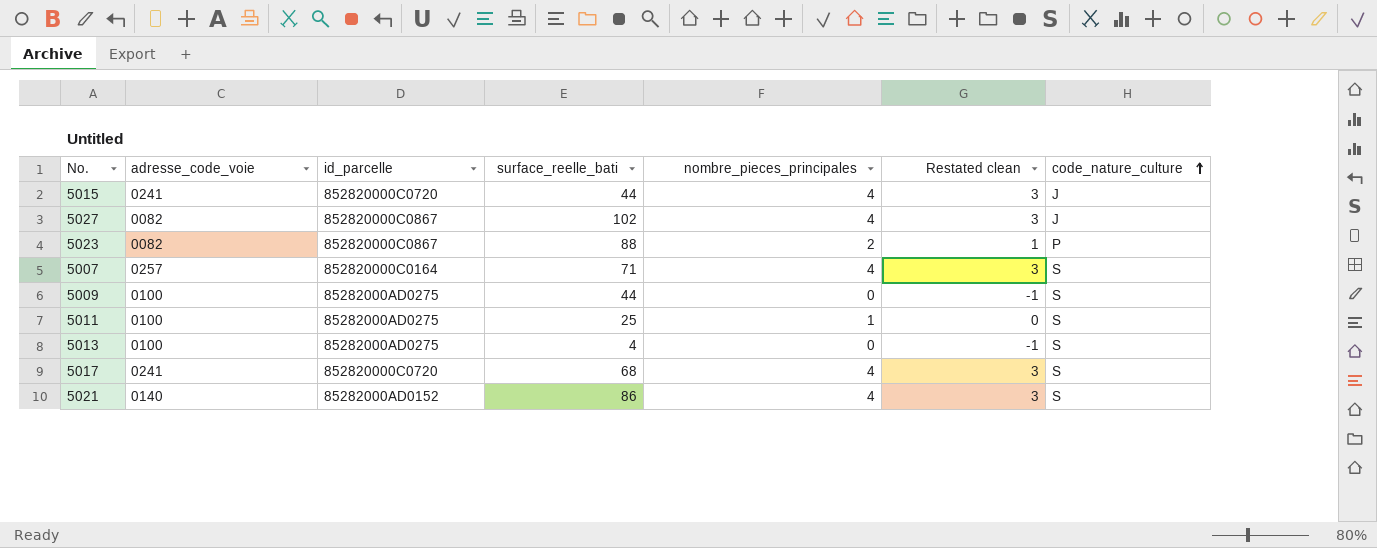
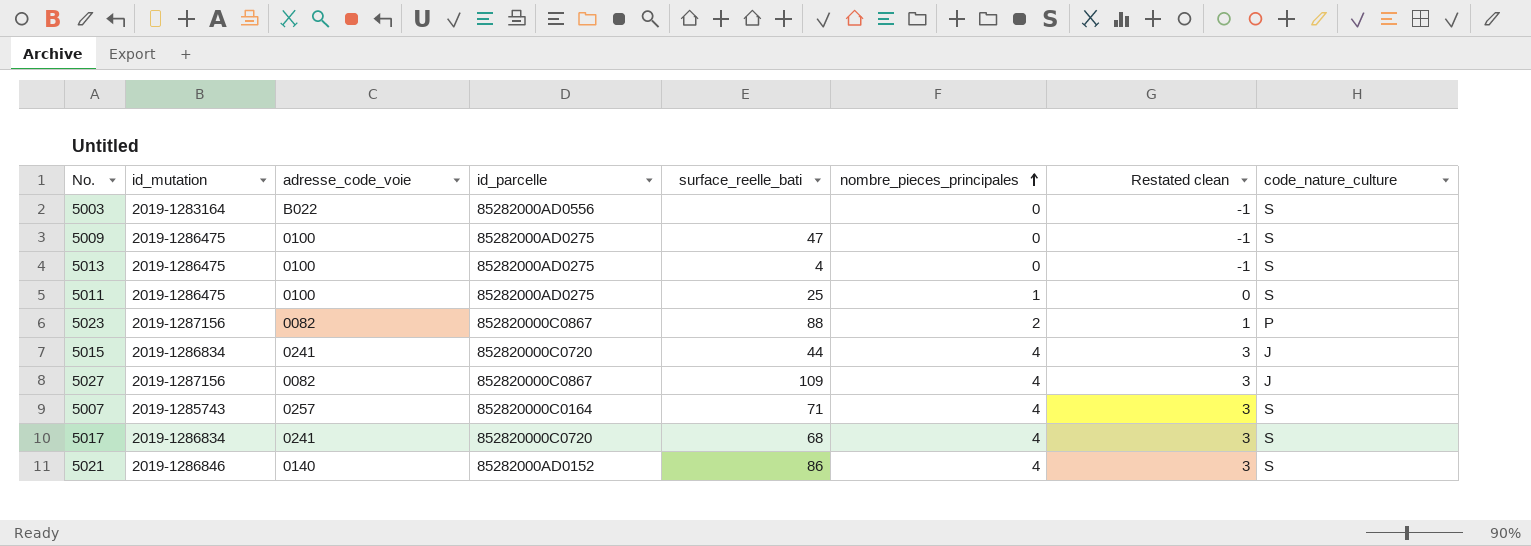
row order: code_nature_culture ascending -> nombre_pieces_principales ascending
column id_mutation | position: none -> 2
row 5003: none -> 2019-1283164 | B022 | 85282000AD0556 | none | 0 | -1 | S
5009 | surface_reelle_bati: 44 -> 47
5027 | surface_reelle_bati: 102 -> 109

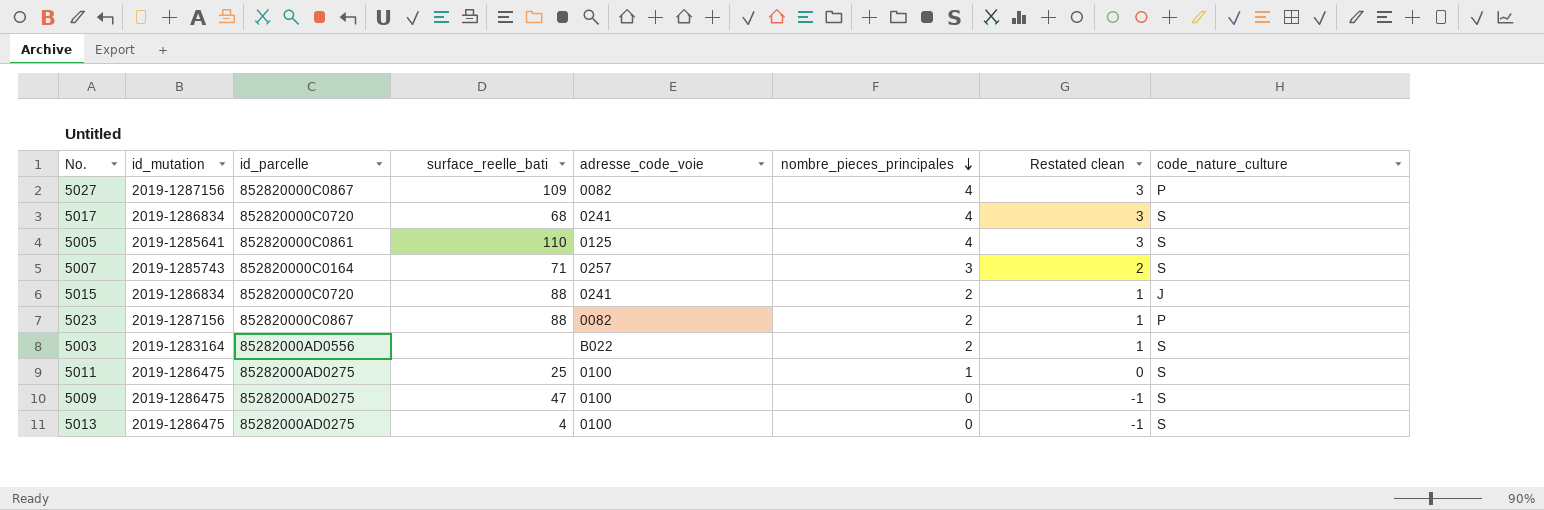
row order: nombre_pieces_principales ascending -> nombre_pieces_principales descending
column adresse_code_voie | position: 3 -> 5
row 5021: 2019-1286846 | 0140 | 85282000AD0152 | 86 | 4 | 3 | S -> none
5027 | code_nature_culture: J -> P
row 5005: none -> 2019-1285641 | 852820000C0861 | 110 | 0125 | 4 | 3 | S
5007 | nombre_pieces_principales: 4 -> 3
5007 | Restated clean: 3 -> 2
5015 | surface_reelle_bati: 44 -> 88
5015 | nombre_pieces_principales: 4 -> 2
5015 | Restated clean: 3 -> 1
5003 | nombre_pieces_principales: 0 -> 2
5003 | Restated clean: -1 -> 1

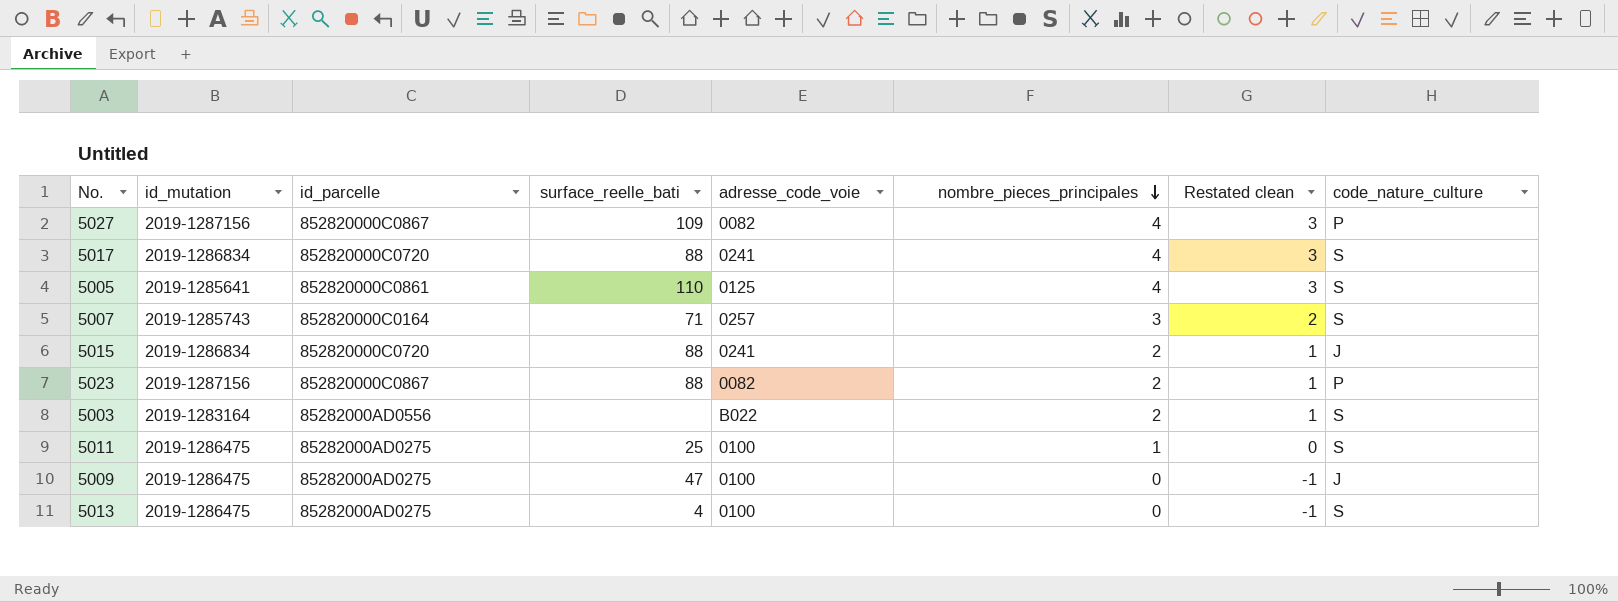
5017 | surface_reelle_bati: 68 -> 88
5009 | code_nature_culture: S -> J

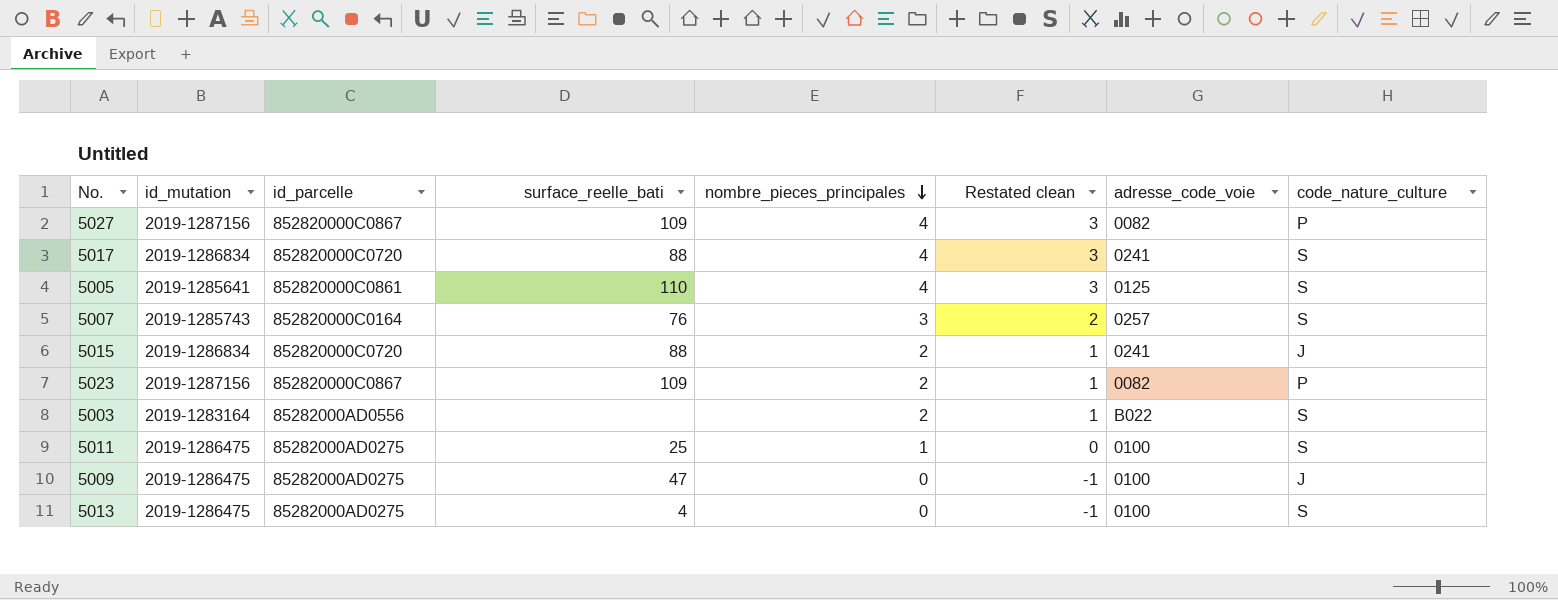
column adresse_code_voie | position: 5 -> 7
5007 | surface_reelle_bati: 71 -> 76
5023 | surface_reelle_bati: 88 -> 109

